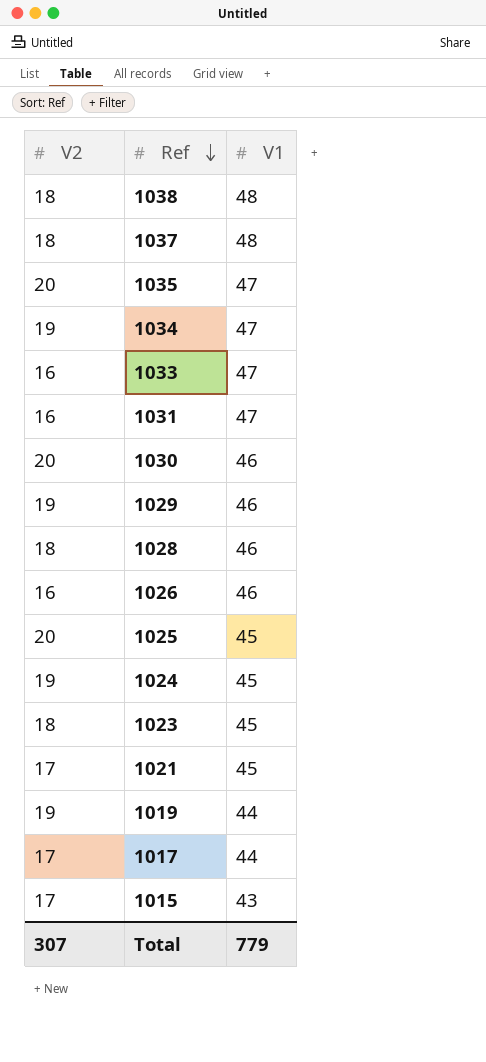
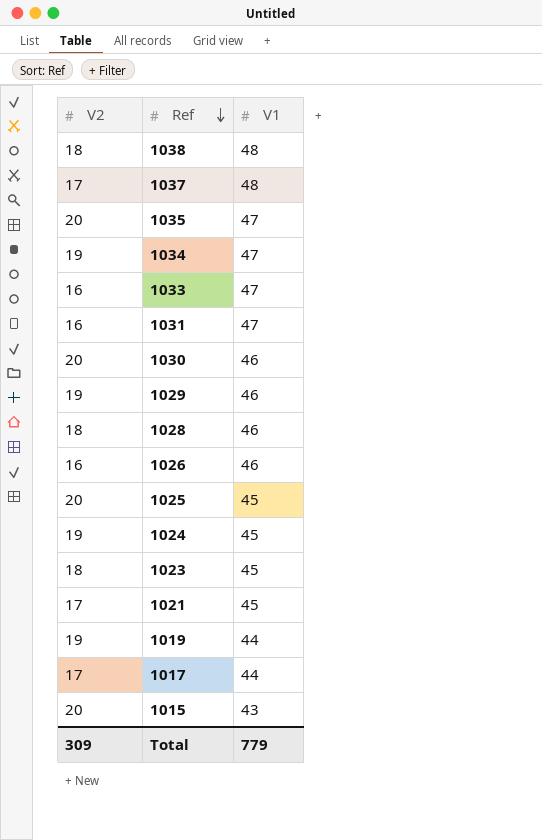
1037 | V2: 18 -> 17
1015 | V2: 17 -> 20
Total | V2: 307 -> 309

